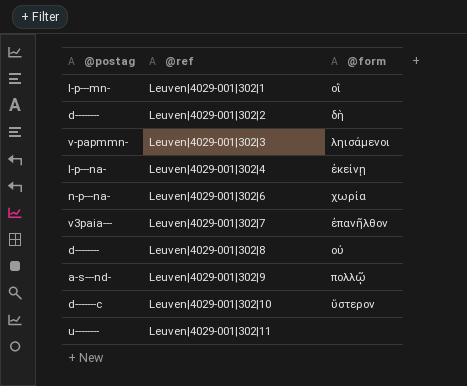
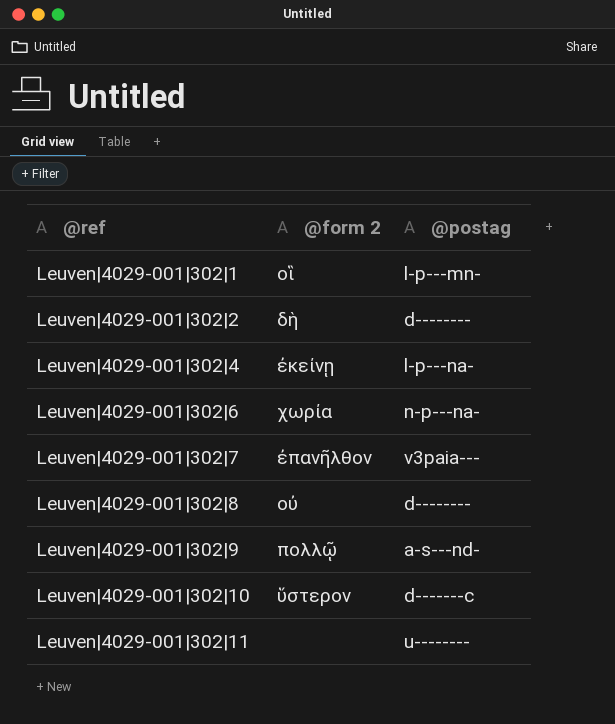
column name: @form -> @form 2
column @postag | position: 1 -> 3
row Leuven|4029-001|302|3: v-papmmn- | ληισάμενοι -> none

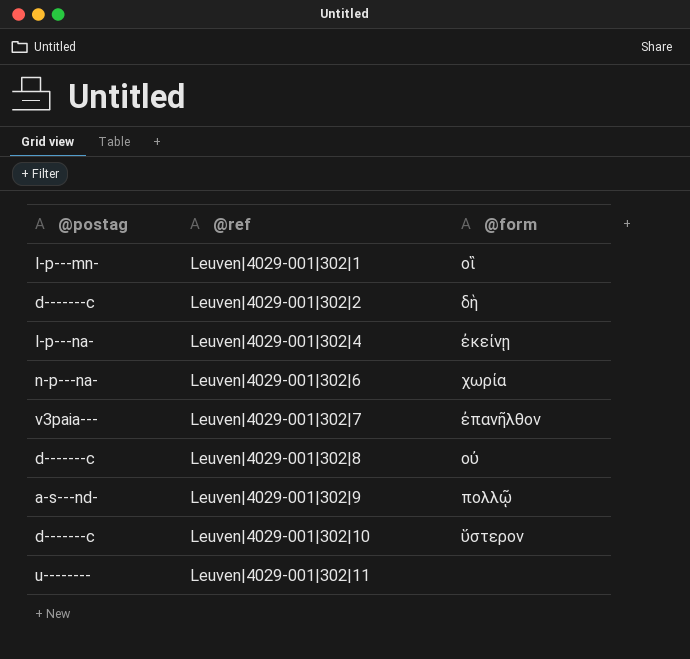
column @postag | position: 3 -> 1
column name: @form 2 -> @form
Leuven|4029-001|302|2 | @postag: d-------- -> d-------c
Leuven|4029-001|302|8 | @postag: d-------- -> d-------c

